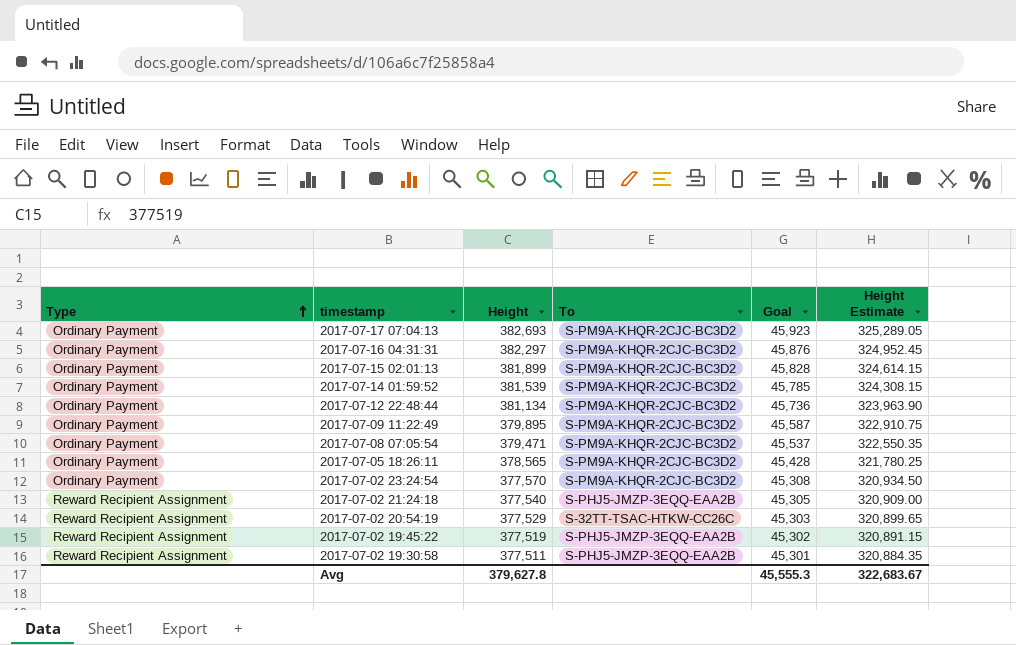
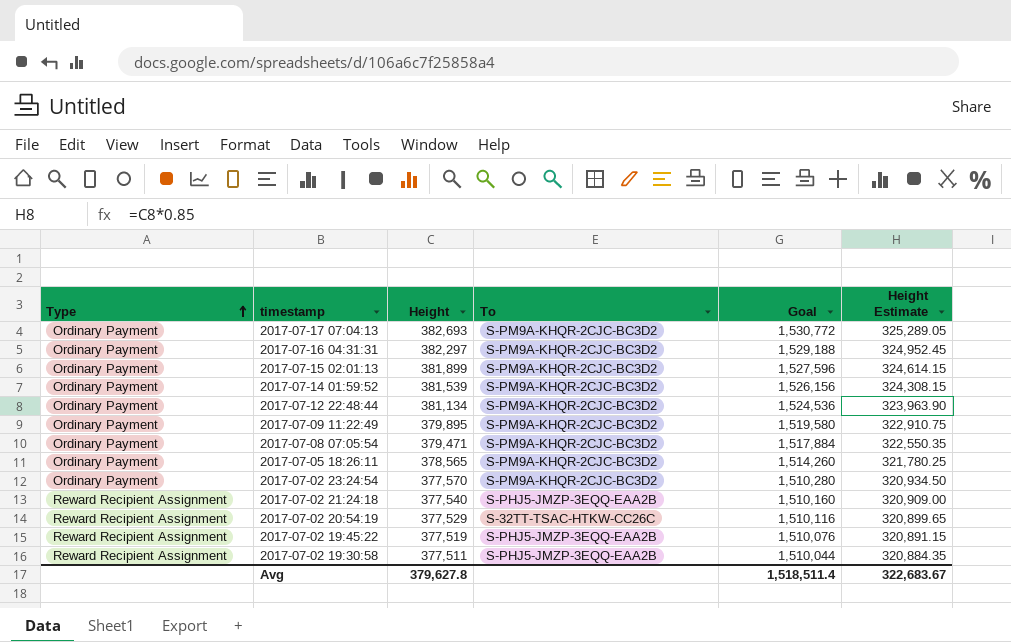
column Goal | formula: [Height] * 0.12 -> [Height] * 4
Avg | Goal: 45,555.3 -> 1,518,511.4

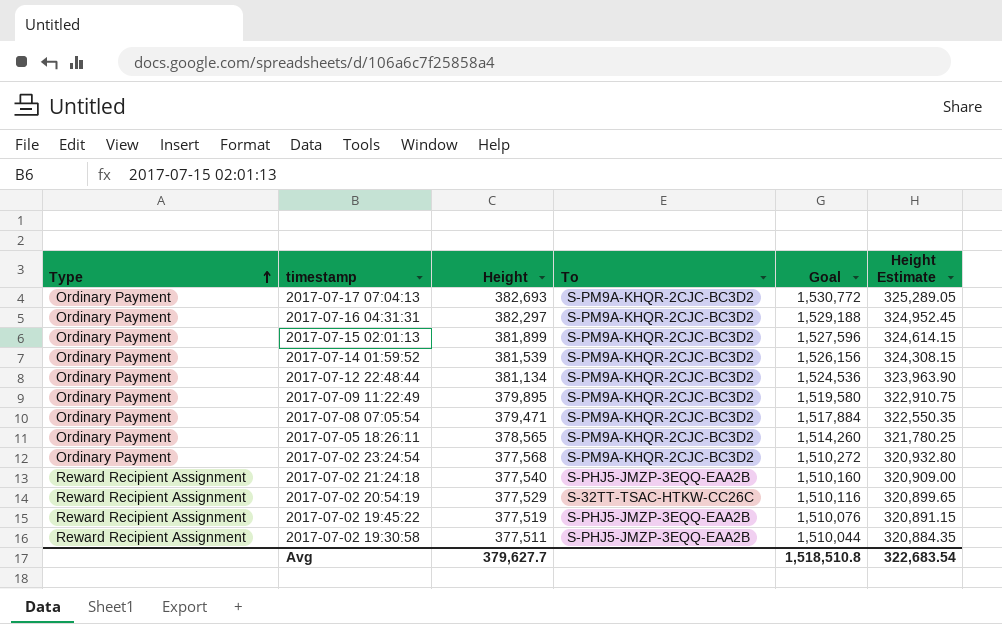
2017-07-02 23:24:54 | Height: 377,570 -> 377,568
2017-07-02 23:24:54 | Goal: 1,510,280 -> 1,510,272
2017-07-02 23:24:54 | Height Estimate: 320,934.50 -> 320,932.80
Avg | Height: 379,627.8 -> 379,627.7
Avg | Goal: 1,518,511.4 -> 1,518,510.8
Avg | Height Estimate: 322,683.67 -> 322,683.54

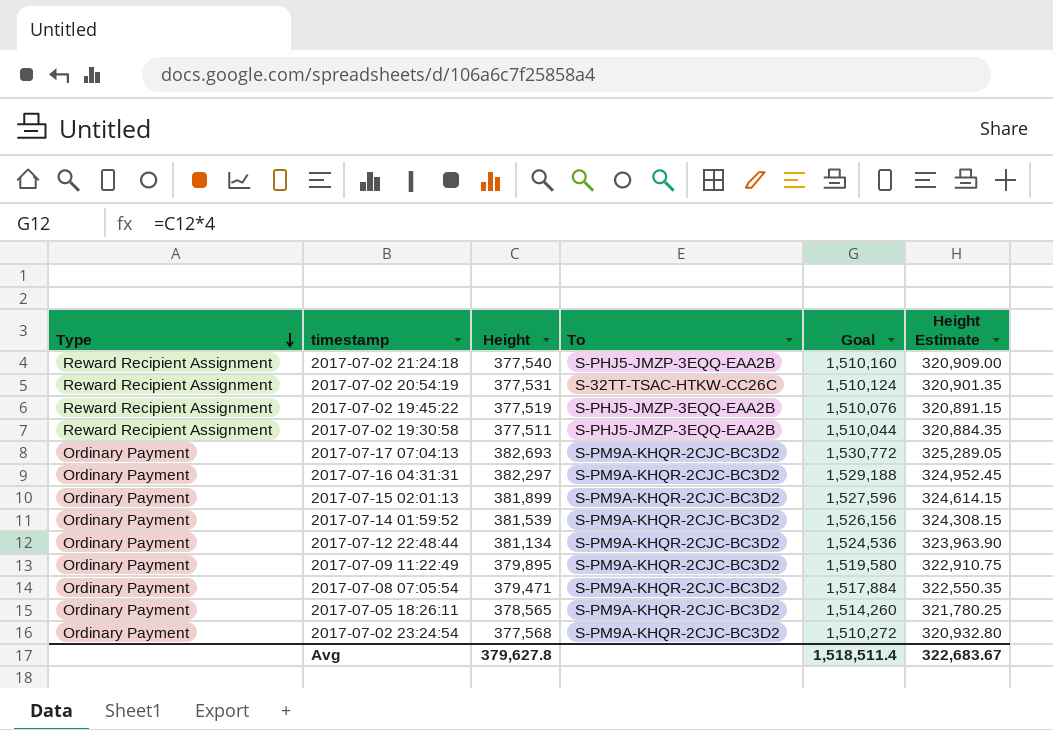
row order: Type ascending -> Type descending
2017-07-02 20:54:19 | Height: 377,529 -> 377,531
2017-07-02 20:54:19 | Goal: 1,510,116 -> 1,510,124
2017-07-02 20:54:19 | Height Estimate: 320,899.65 -> 320,901.35
Avg | Height: 379,627.7 -> 379,627.8
Avg | Goal: 1,518,510.8 -> 1,518,511.4
Avg | Height Estimate: 322,683.54 -> 322,683.67

